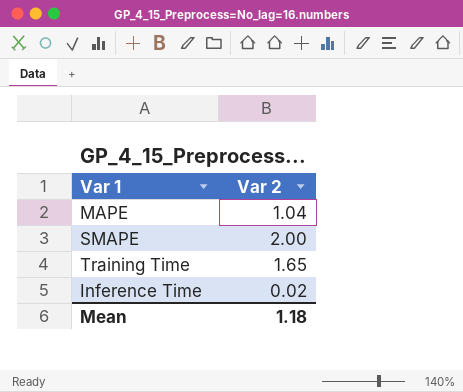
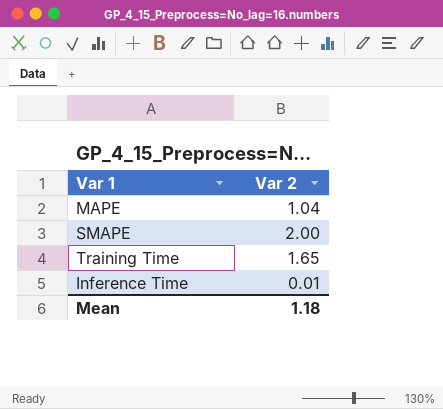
Inference Time | Var 2: 0.02 -> 0.01

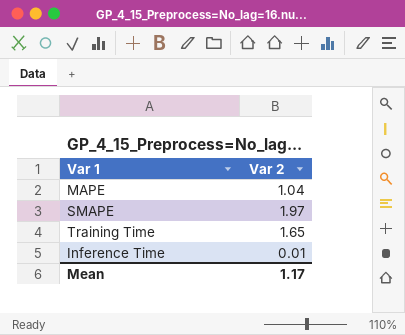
SMAPE | Var 2: 2.00 -> 1.97
Mean | Var 2: 1.18 -> 1.17

